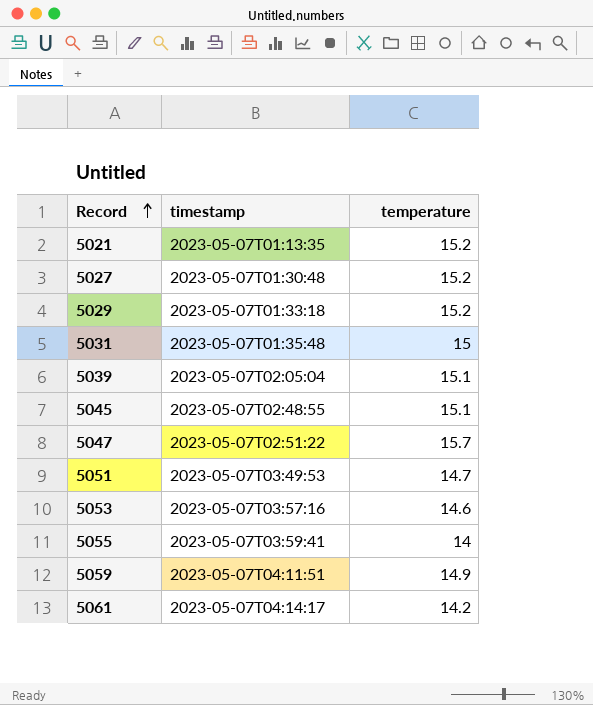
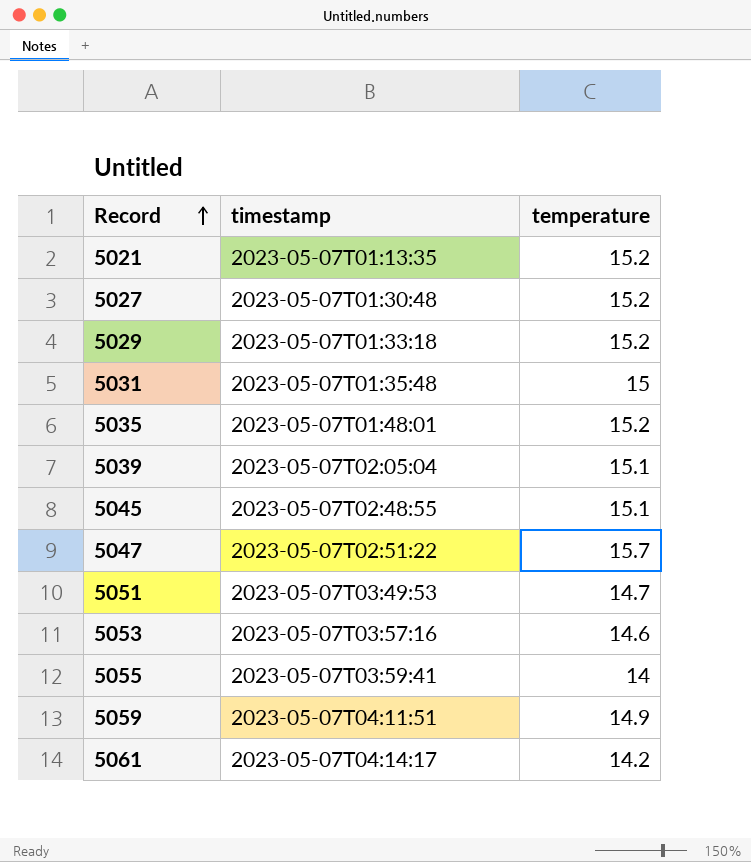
row 5035: none -> 2023-05-07T01:48:01 | 15.2

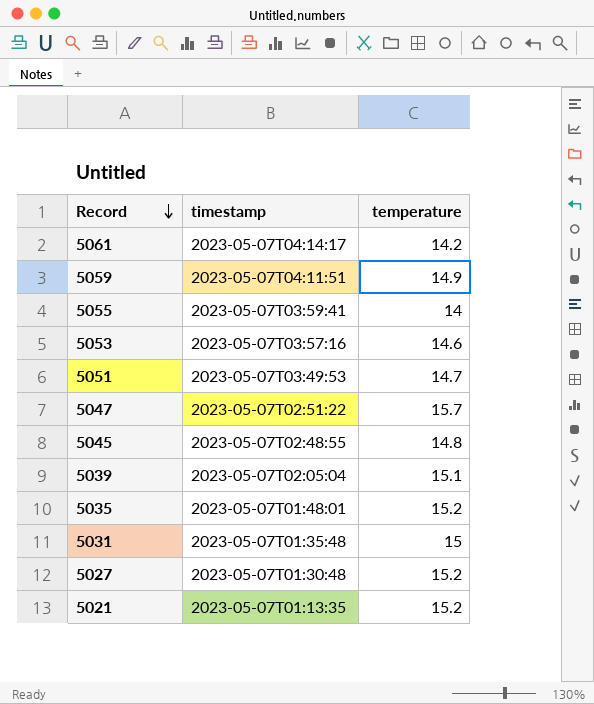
row order: Record ascending -> Record descending
row 5029: 2023-05-07T01:33:18 | 15.2 -> none
5045 | temperature: 15.1 -> 14.8

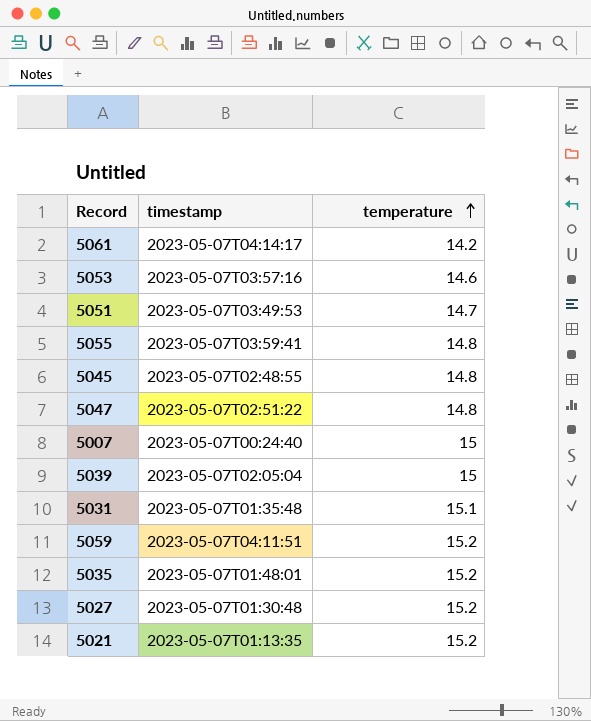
row order: Record descending -> temperature ascending
5055 | temperature: 14 -> 14.8
5047 | temperature: 15.7 -> 14.8
row 5007: none -> 2023-05-07T00:24:40 | 15
5039 | temperature: 15.1 -> 15
5031 | temperature: 15 -> 15.1
5059 | temperature: 14.9 -> 15.2

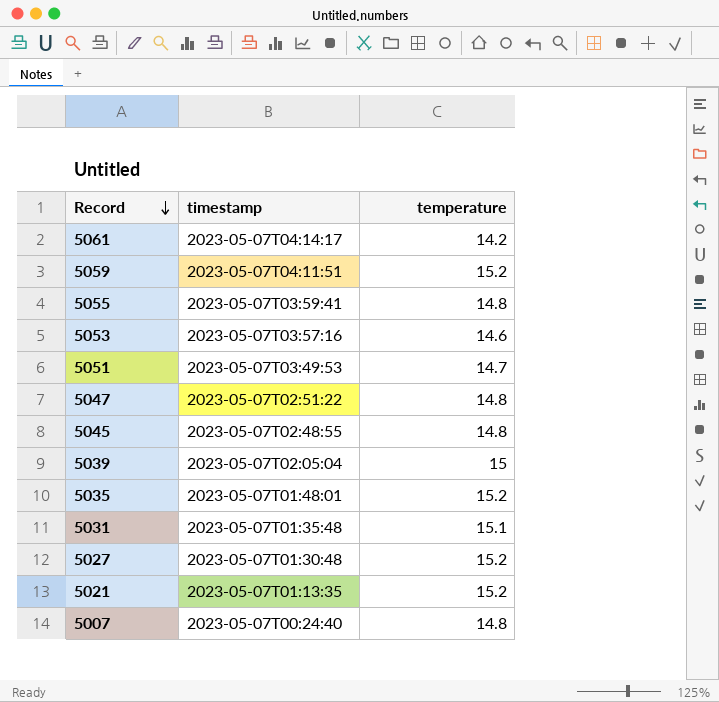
row order: temperature ascending -> Record descending
5007 | temperature: 15 -> 14.8

